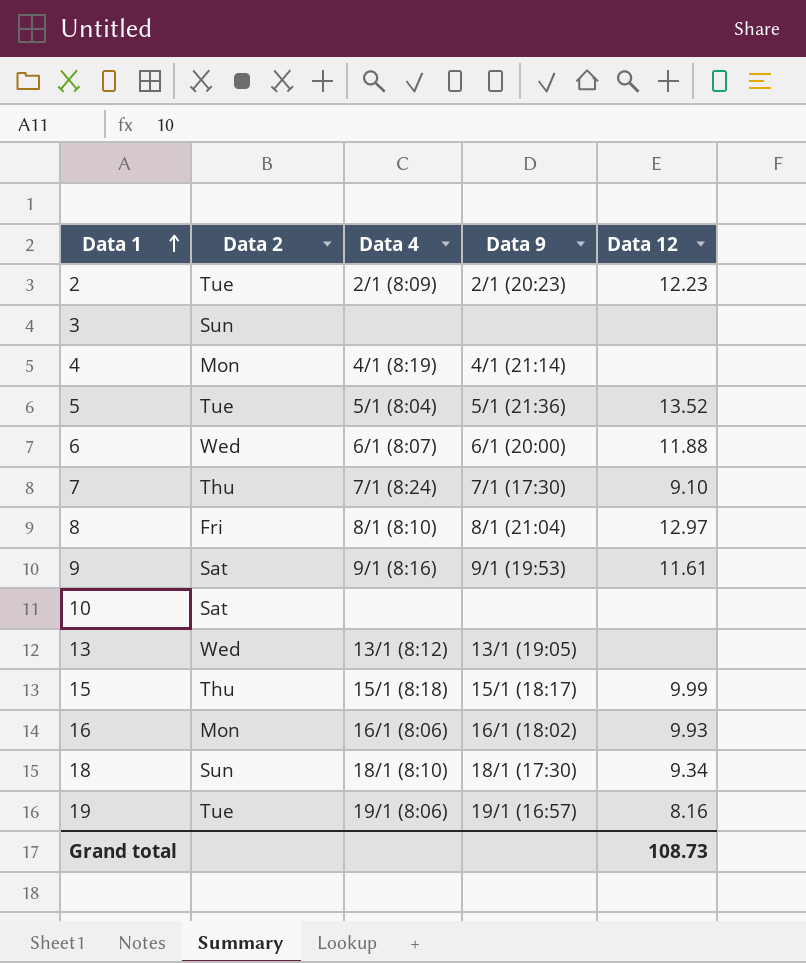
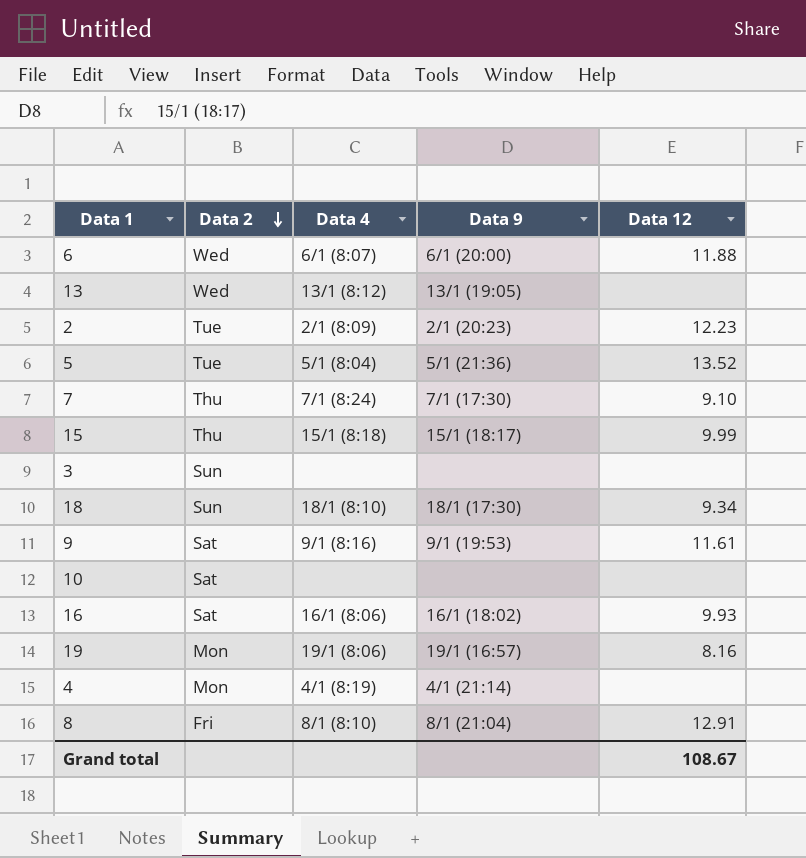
row order: Data 1 ascending -> Data 2 descending
16 | Data 2: Mon -> Sat
19 | Data 2: Tue -> Mon
8 | Data 12: 12.97 -> 12.91
Grand total | Data 12: 108.73 -> 108.67

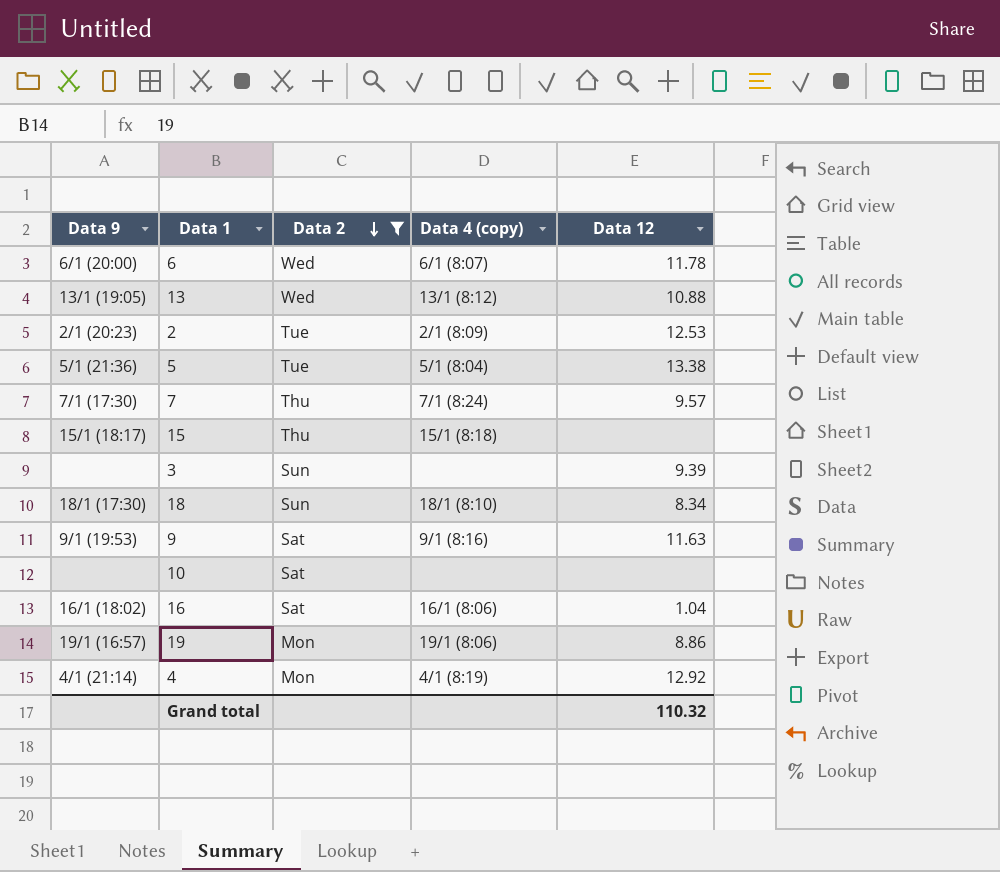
filter: none -> Data 2 != Fri
column Data 9 | position: 4 -> 1
column name: Data 4 -> Data 4 (copy)
6 | Data 12: 11.88 -> 11.78
13 | Data 12: none -> 10.88
2 | Data 12: 12.23 -> 12.53
5 | Data 12: 13.52 -> 13.38
7 | Data 12: 9.10 -> 9.57
15 | Data 12: 9.99 -> none
3 | Data 12: none -> 9.39
18 | Data 12: 9.34 -> 8.34
9 | Data 12: 11.61 -> 11.63
16 | Data 12: 9.93 -> 1.04
19 | Data 12: 8.16 -> 8.86
4 | Data 12: none -> 12.92
Grand total | Data 12: 108.67 -> 110.32

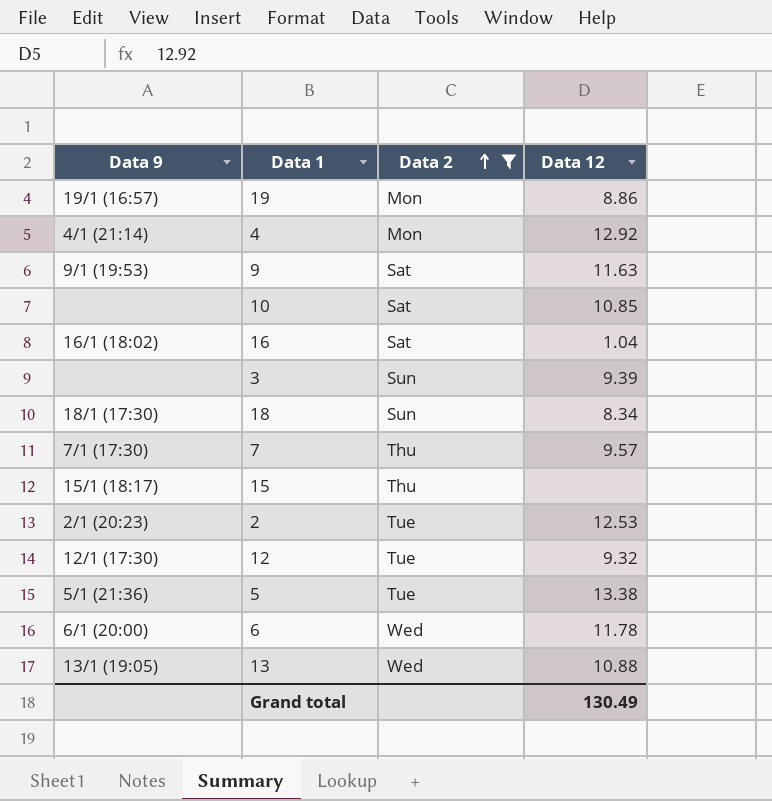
row order: Data 2 descending -> Data 2 ascending
column Data 4 (copy) | position: 4 -> none
10 | Data 12: none -> 10.85
row 12: none -> 12/1 (17:30) | Tue | 9.32
Grand total | Data 12: 110.32 -> 130.49

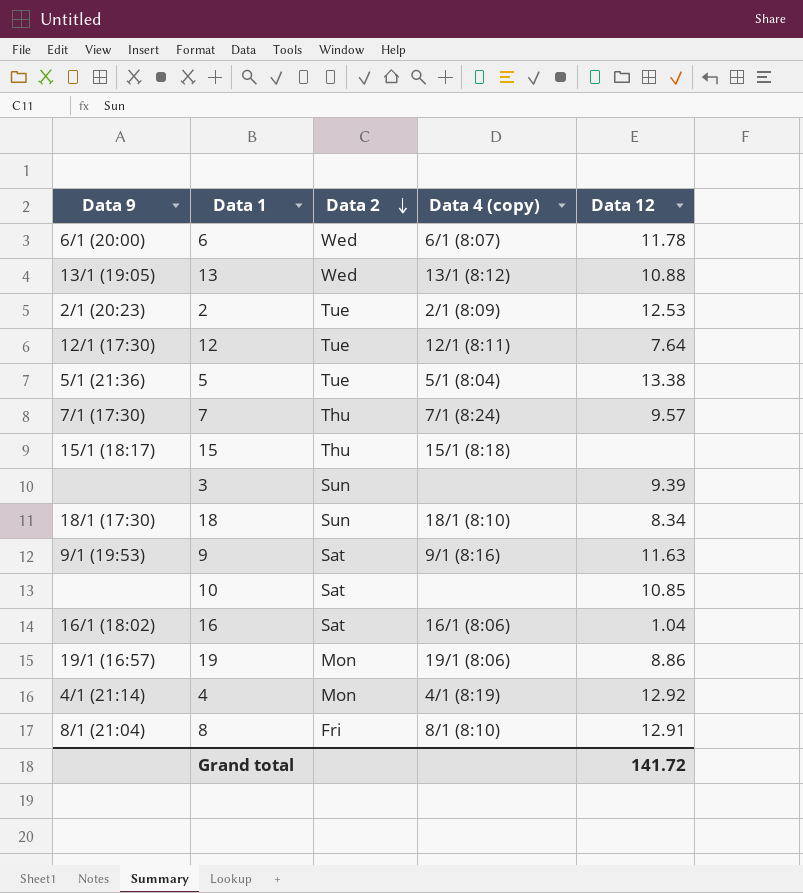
filter: Data 2 != Fri -> none
row order: Data 2 ascending -> Data 2 descending
column Data 4 (copy) | position: none -> 4
12 | Data 12: 9.32 -> 7.64
Grand total | Data 12: 130.49 -> 141.72

